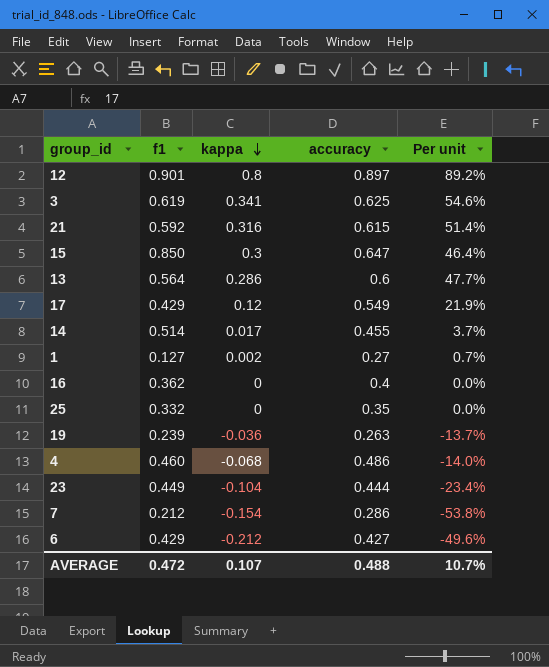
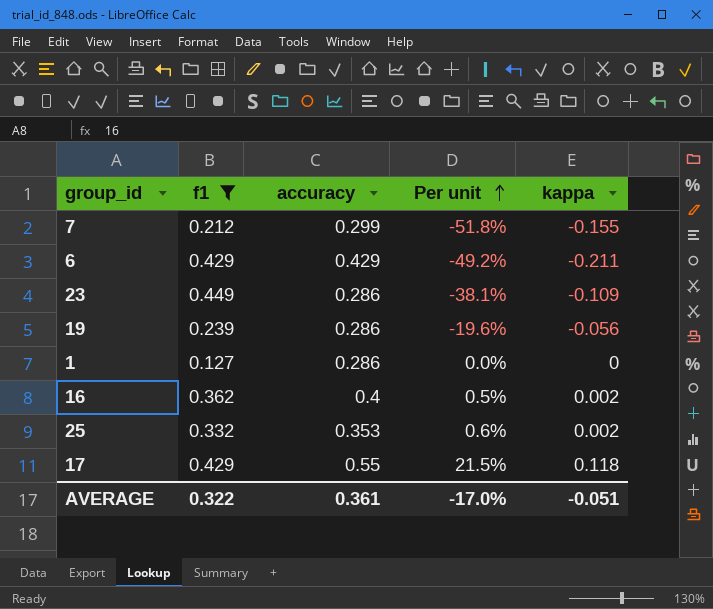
filter: none -> f1 <= 0.449
row order: kappa descending -> Per unit ascending
column kappa | position: 3 -> 5
7 | accuracy: 0.286 -> 0.299
7 | Per unit: -53.8% -> -51.8%
7 | kappa: -0.154 -> -0.155
6 | accuracy: 0.427 -> 0.429
6 | Per unit: -49.6% -> -49.2%
6 | kappa: -0.212 -> -0.211
23 | accuracy: 0.444 -> 0.286
23 | Per unit: -23.4% -> -38.1%
23 | kappa: -0.104 -> -0.109
19 | accuracy: 0.263 -> 0.286
19 | Per unit: -13.7% -> -19.6%
19 | kappa: -0.036 -> -0.056
1 | accuracy: 0.27 -> 0.286
1 | Per unit: 0.7% -> 0.0%
1 | kappa: 0.002 -> 0
16 | Per unit: 0.0% -> 0.5%
16 | kappa: 0 -> 0.002
25 | accuracy: 0.35 -> 0.353
25 | Per unit: 0.0% -> 0.6%
25 | kappa: 0 -> 0.002
17 | accuracy: 0.549 -> 0.55
17 | Per unit: 21.9% -> 21.5%
17 | kappa: 0.12 -> 0.118
AVERAGE | f1: 0.472 -> 0.322
AVERAGE | accuracy: 0.488 -> 0.361
AVERAGE | Per unit: 10.7% -> -17.0%
AVERAGE | kappa: 0.107 -> -0.051

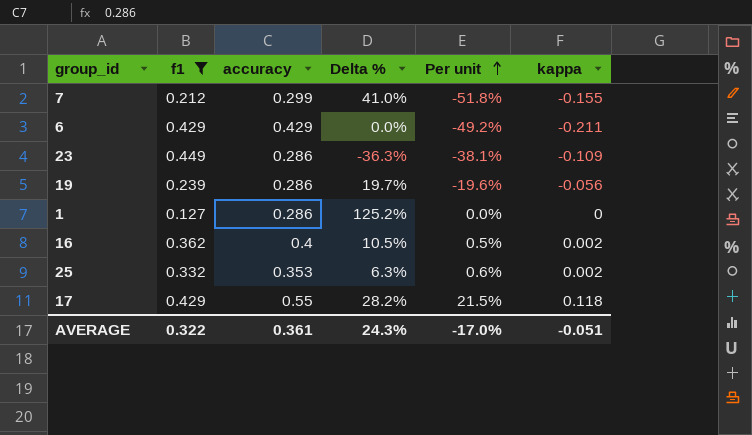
column Delta % | formula: none -> ([accuracy] - [f1]) / [f1]

